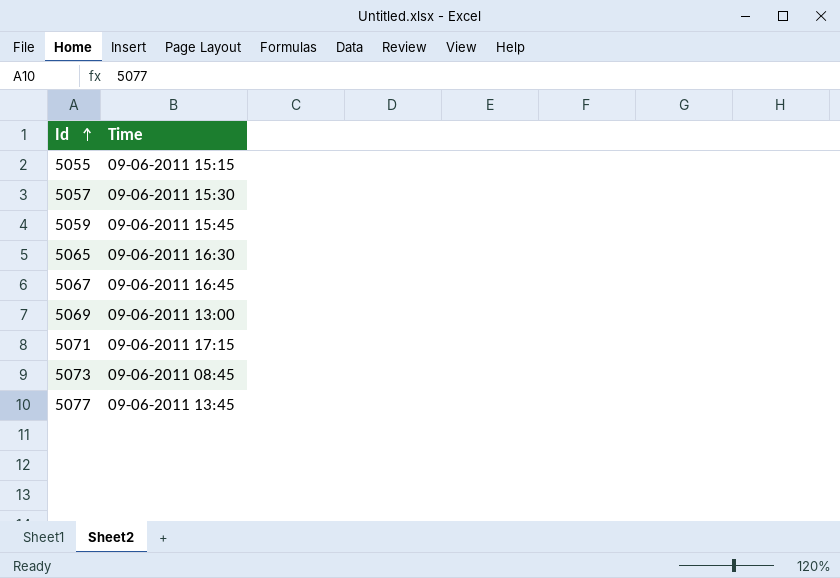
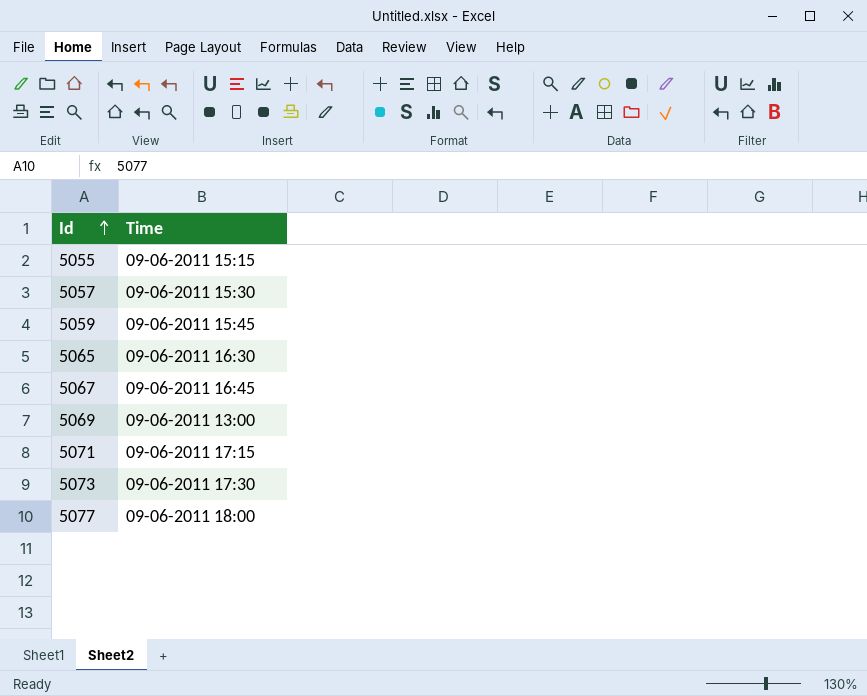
5073 | Time: 09-06-2011 08:45 -> 09-06-2011 17:30
5077 | Time: 09-06-2011 13:45 -> 09-06-2011 18:00

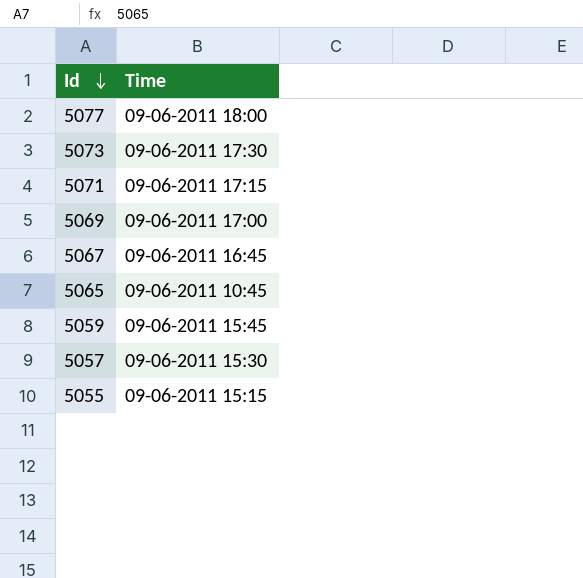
row order: Id ascending -> Id descending
5069 | Time: 09-06-2011 13:00 -> 09-06-2011 17:00
5065 | Time: 09-06-2011 16:30 -> 09-06-2011 10:45

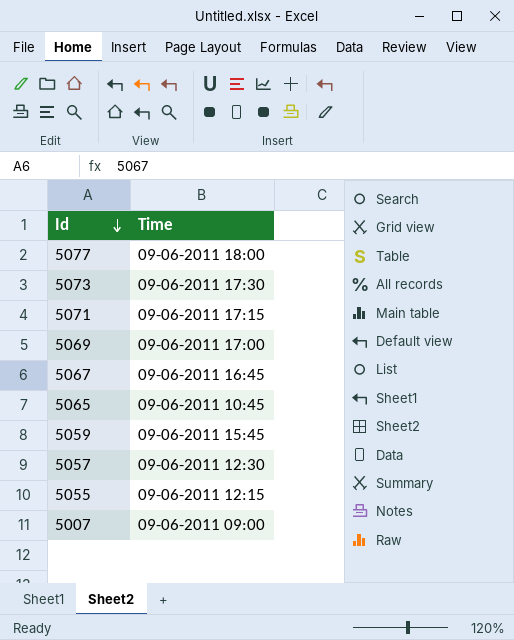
5057 | Time: 09-06-2011 15:30 -> 09-06-2011 12:30
5055 | Time: 09-06-2011 15:15 -> 09-06-2011 12:15
row 5007: none -> 09-06-2011 09:00

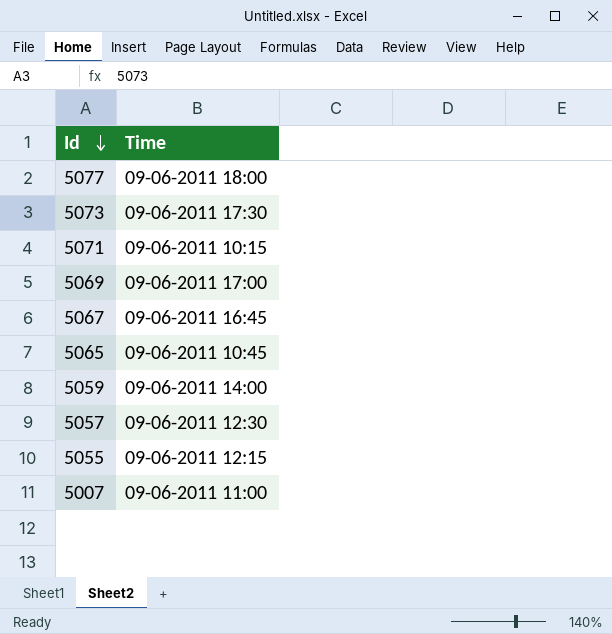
5071 | Time: 09-06-2011 17:15 -> 09-06-2011 10:15
5059 | Time: 09-06-2011 15:45 -> 09-06-2011 14:00
5007 | Time: 09-06-2011 09:00 -> 09-06-2011 11:00

